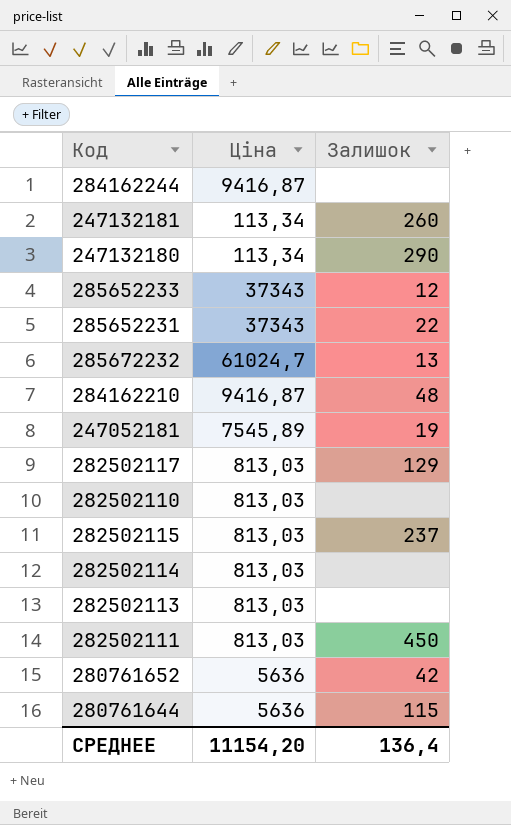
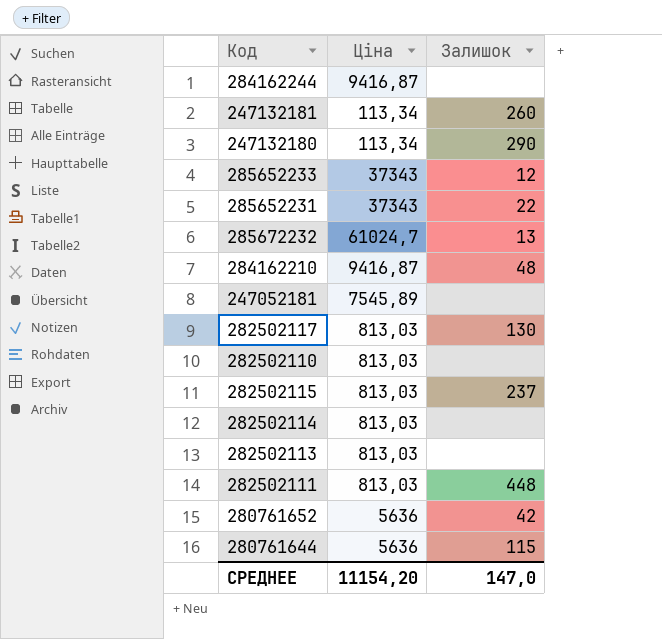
247052181 | Залишок: 19 -> none
282502117 | Залишок: 129 -> 130
282502111 | Залишок: 450 -> 448
СРЕДНЕЕ | Залишок: 136,4 -> 147,0

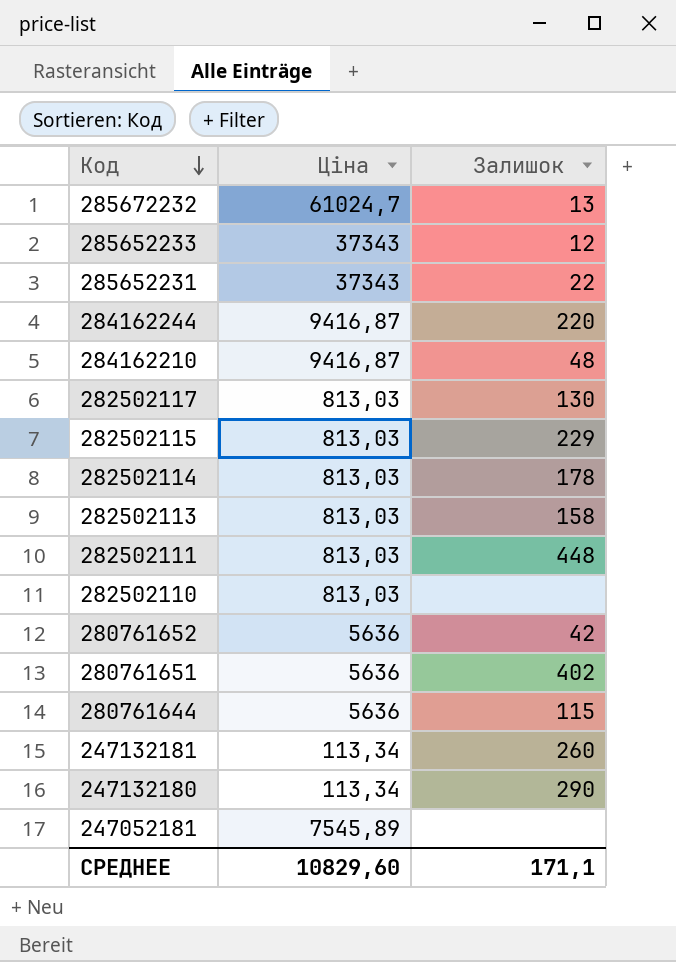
row order: none -> Код descending
284162244 | Залишок: none -> 220
282502115 | Залишок: 237 -> 229
282502114 | Залишок: none -> 178
282502113 | Залишок: none -> 158
row 280761651: none -> 5636 | 402
СРЕДНЕЕ | Ціна: 11154,20 -> 10829,60
СРЕДНЕЕ | Залишок: 147,0 -> 171,1

